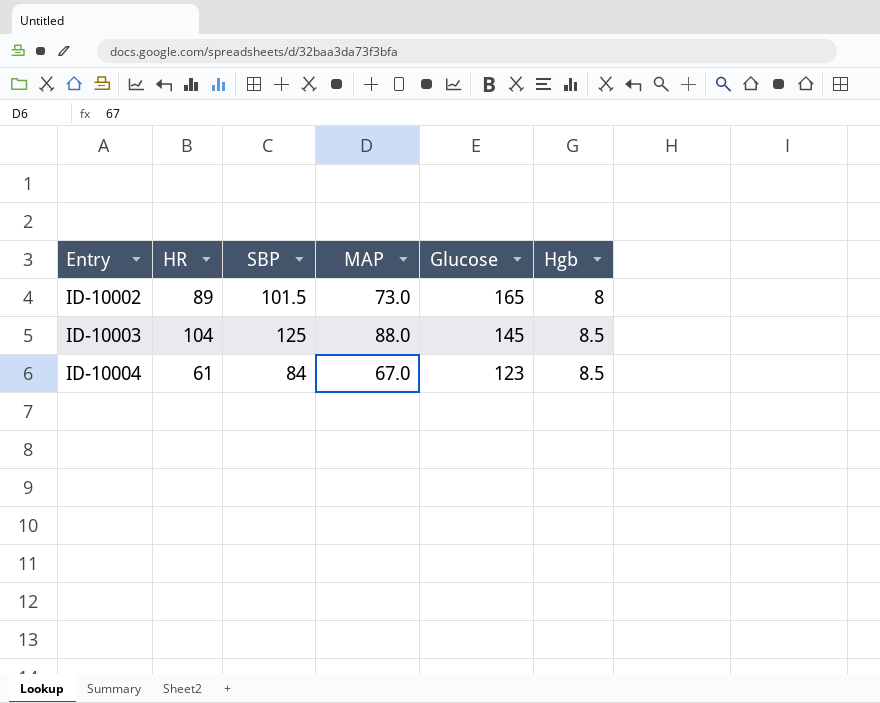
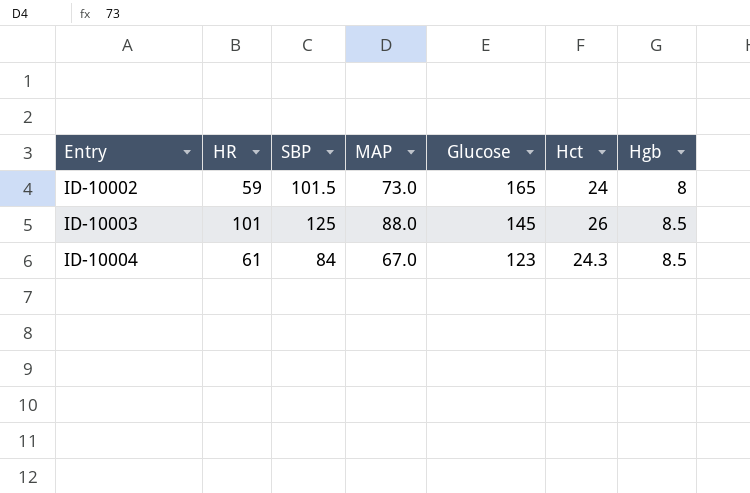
column Hct | position: none -> 6
ID-10002 | HR: 89 -> 59
ID-10003 | HR: 104 -> 101

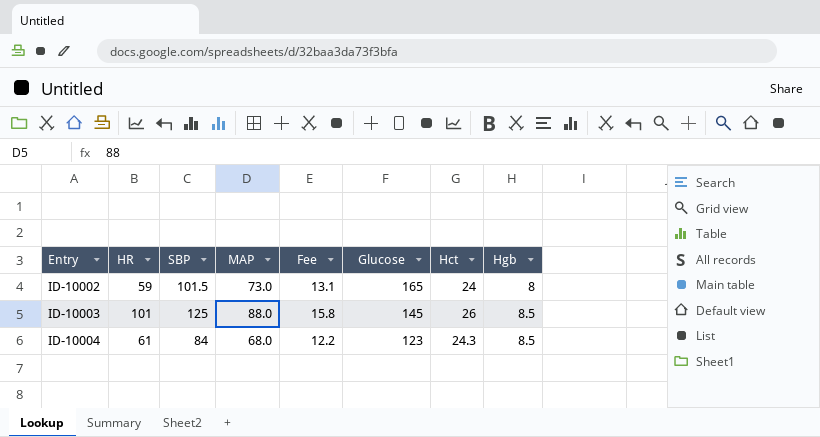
column Fee | formula: none -> [MAP] * 0.18
ID-10004 | MAP: 67.0 -> 68.0

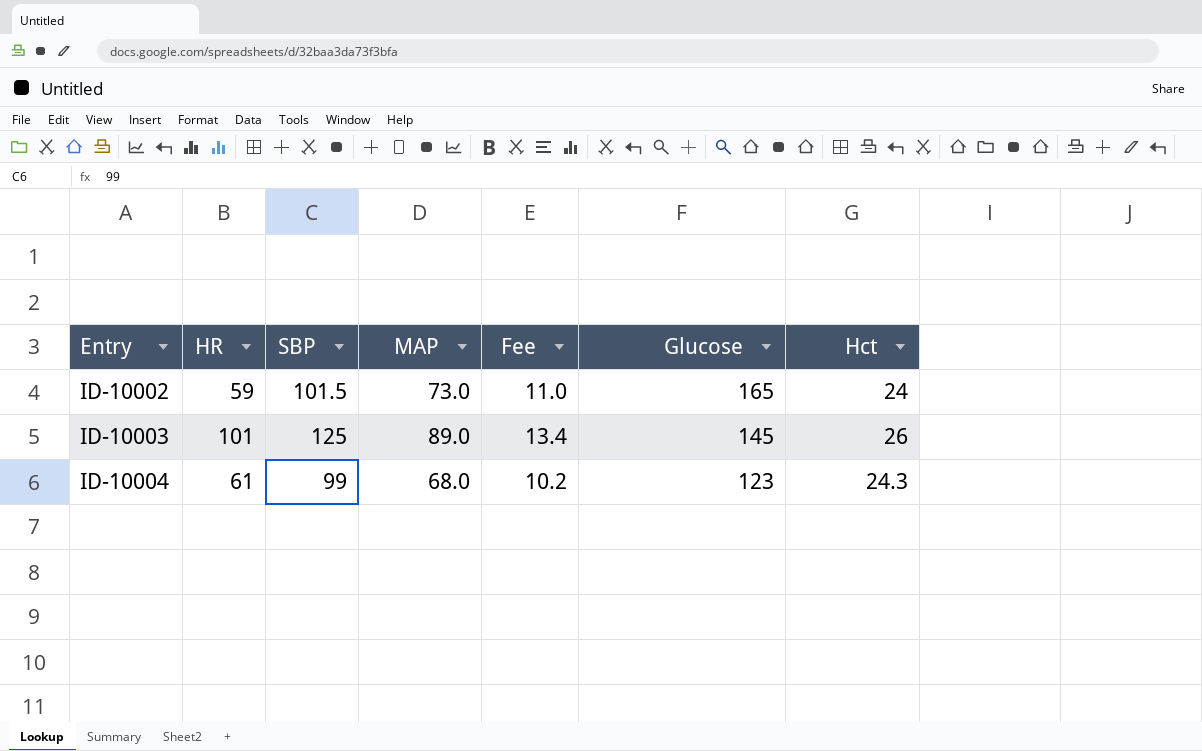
column Hgb | position: 8 -> none
column Fee | formula: [MAP] * 0.18 -> [MAP] * 0.15
ID-10003 | MAP: 88.0 -> 89.0
ID-10004 | SBP: 84 -> 99

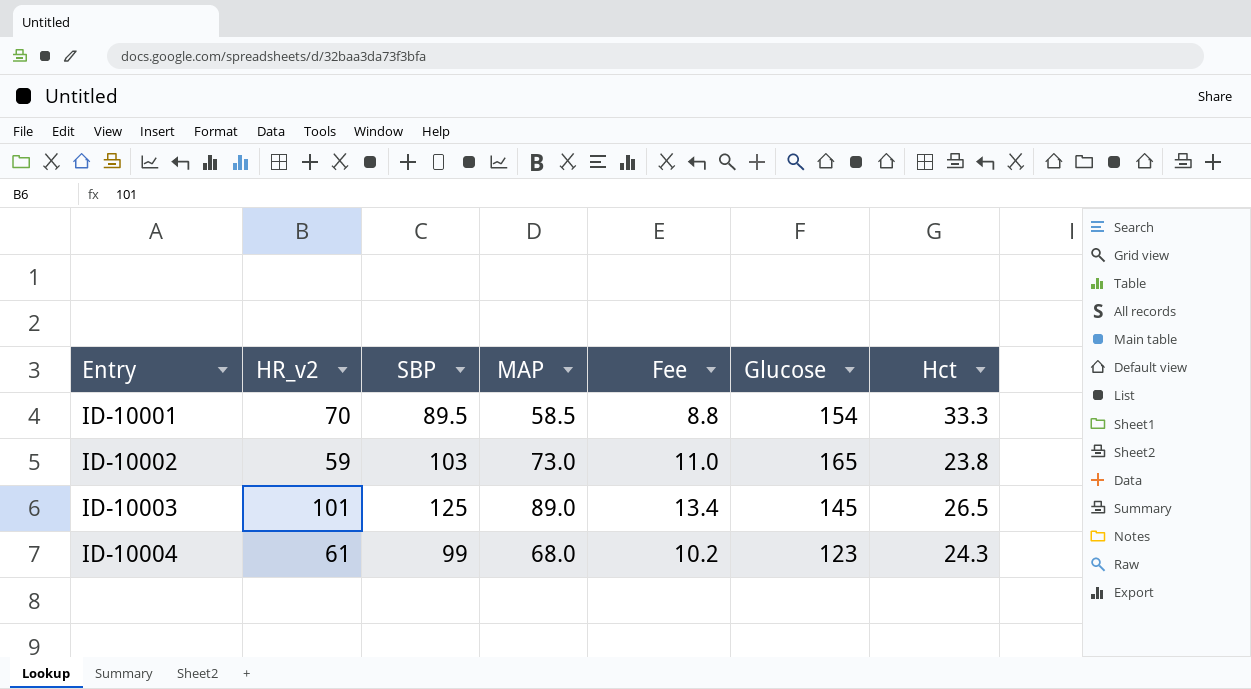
column name: HR -> HR_v2
row ID-10001: none -> 70 | 89.5 | 58.5 | 8.8 | 154 | 33.3
ID-10002 | SBP: 101.5 -> 103
ID-10002 | Hct: 24 -> 23.8
ID-10003 | Hct: 26 -> 26.5

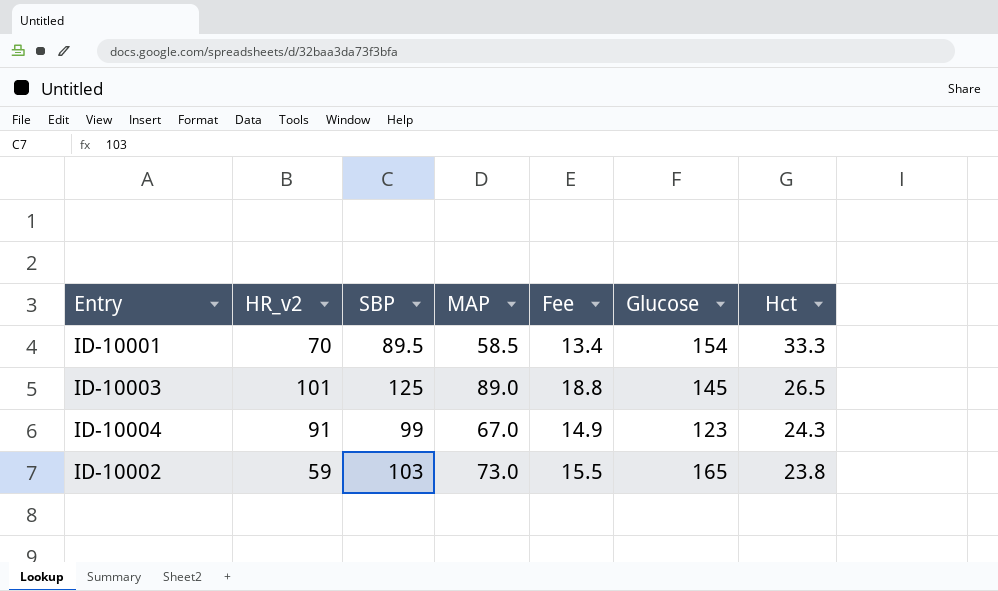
row order: Entry ascending -> Hct descending
column Fee | formula: [MAP] * 0.15 -> [SBP] * 0.15
ID-10004 | HR_v2: 61 -> 91
ID-10004 | MAP: 68.0 -> 67.0

